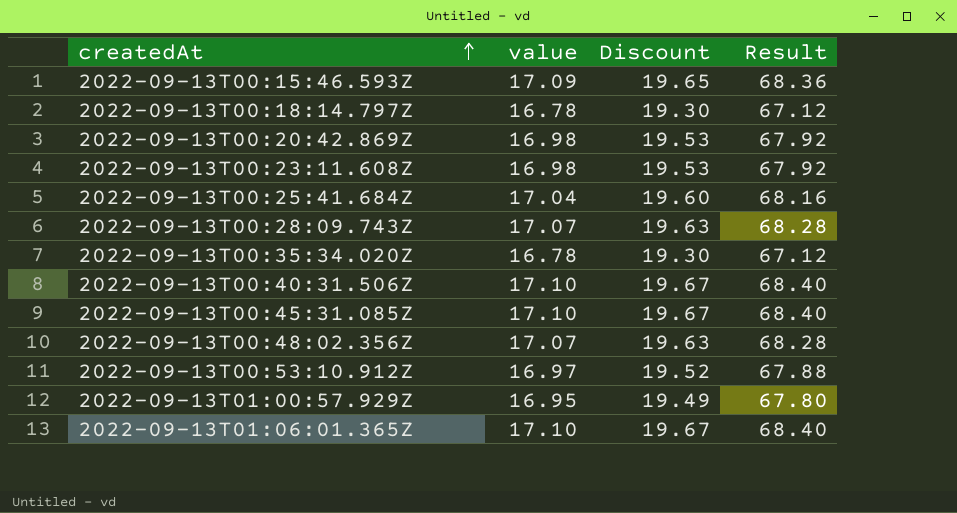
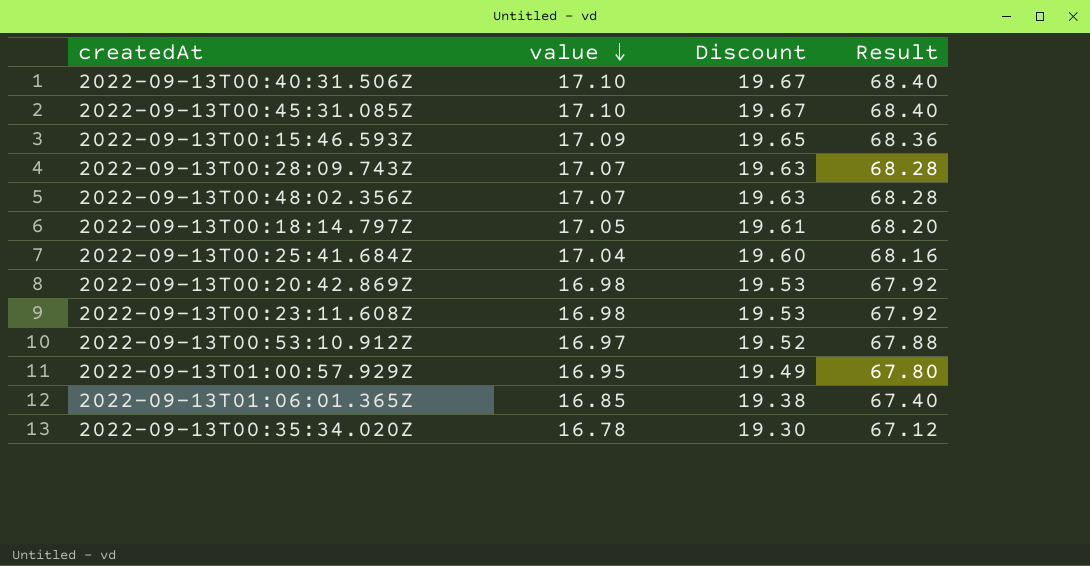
row order: createdAt ascending -> value descending
2022-09-13T00:18:14.797Z | value: 16.78 -> 17.05
2022-09-13T00:18:14.797Z | Discount: 19.30 -> 19.61
2022-09-13T00:18:14.797Z | Result: 67.12 -> 68.20
2022-09-13T01:06:01.365Z | value: 17.10 -> 16.85
2022-09-13T01:06:01.365Z | Discount: 19.67 -> 19.38
2022-09-13T01:06:01.365Z | Result: 68.40 -> 67.40

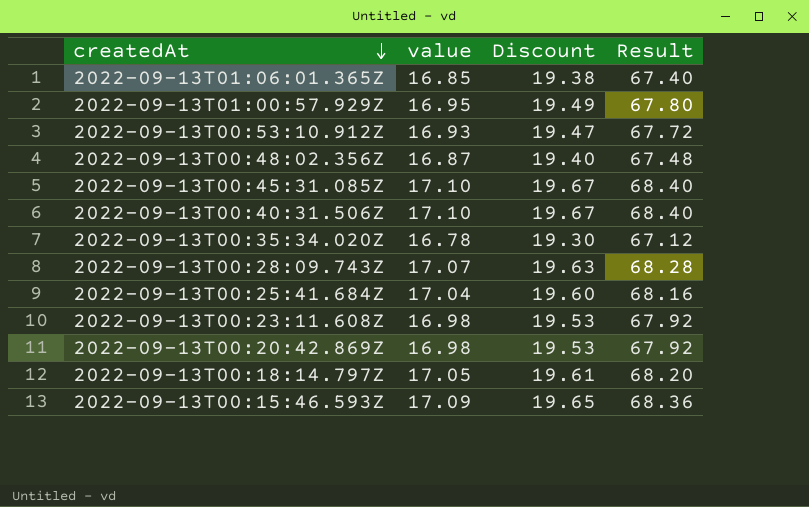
row order: value descending -> createdAt descending
2022-09-13T00:53:10.912Z | value: 16.97 -> 16.93
2022-09-13T00:53:10.912Z | Discount: 19.52 -> 19.47
2022-09-13T00:53:10.912Z | Result: 67.88 -> 67.72
2022-09-13T00:48:02.356Z | value: 17.07 -> 16.87
2022-09-13T00:48:02.356Z | Discount: 19.63 -> 19.40
2022-09-13T00:48:02.356Z | Result: 68.28 -> 67.48

